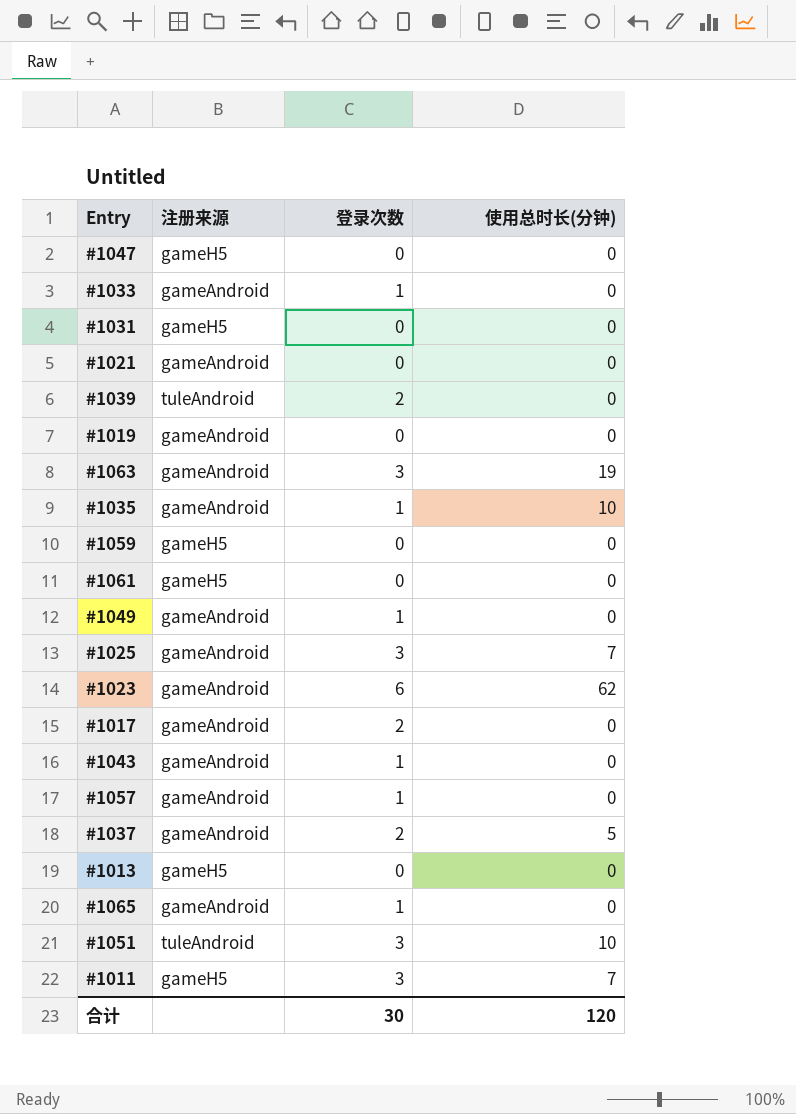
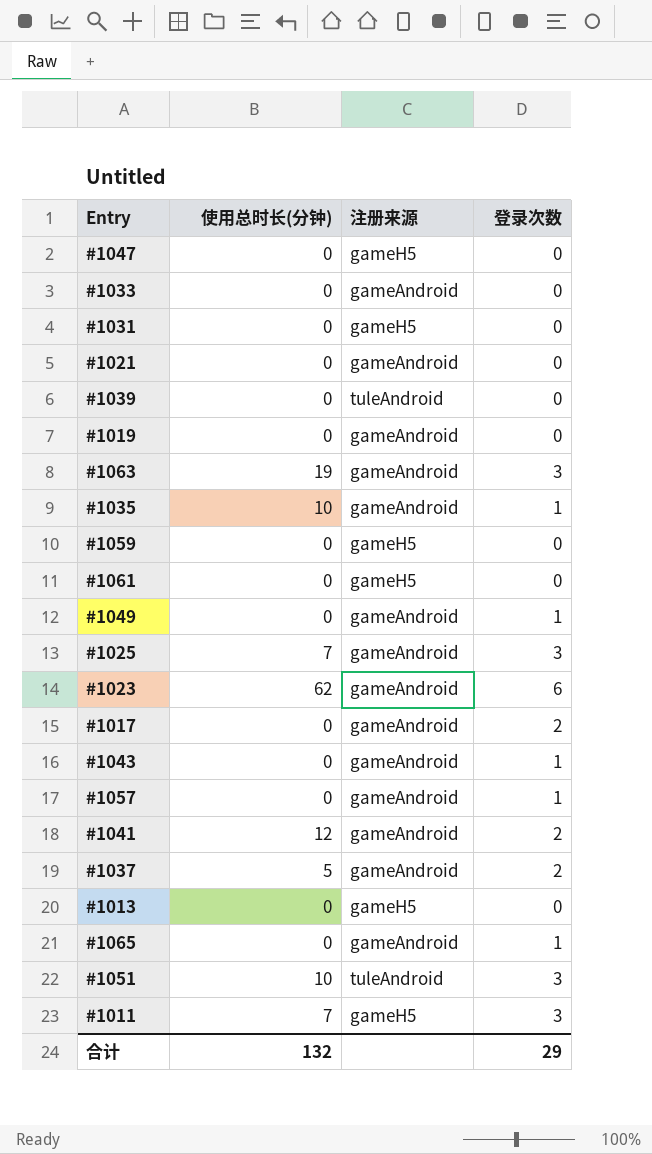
column 使用总时长(分钟) | position: 4 -> 2
#1033 | 登录次数: 1 -> 0
#1039 | 登录次数: 2 -> 0
row #1041: none -> 12 | gameAndroid | 2
合计 | 使用总时长(分钟): 120 -> 132
合计 | 登录次数: 30 -> 29

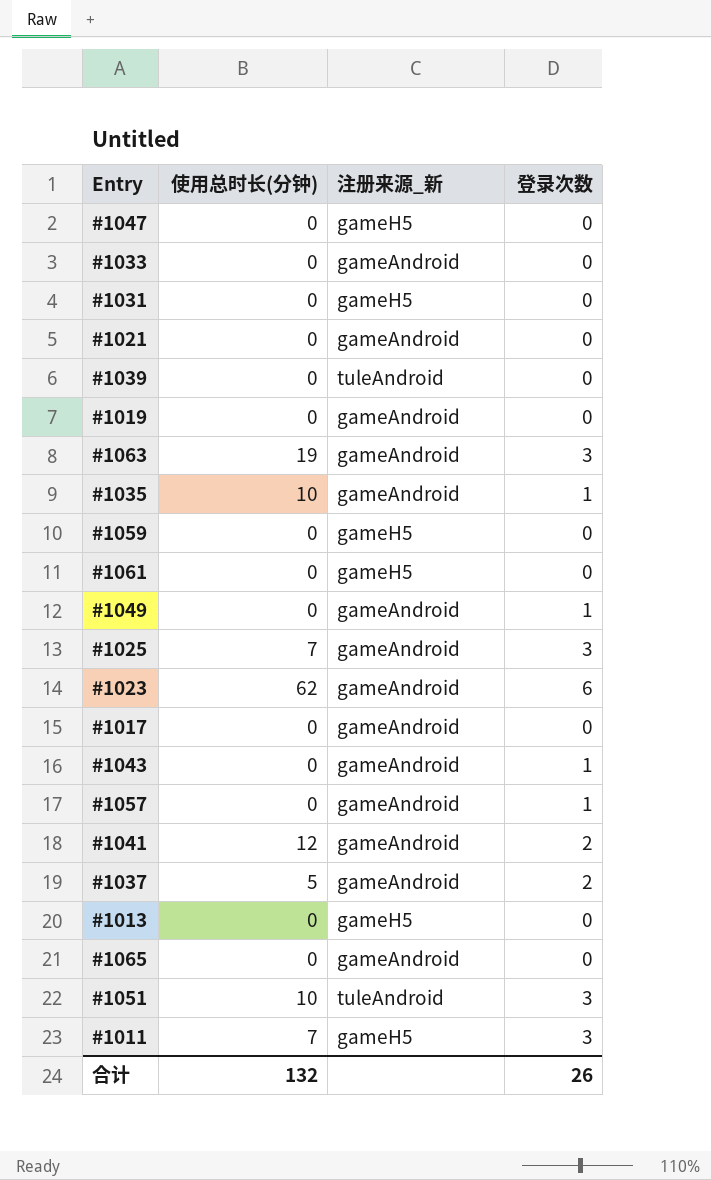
column name: 注册来源 -> 注册来源_新
#1017 | 登录次数: 2 -> 0
#1065 | 登录次数: 1 -> 0
合计 | 登录次数: 29 -> 26

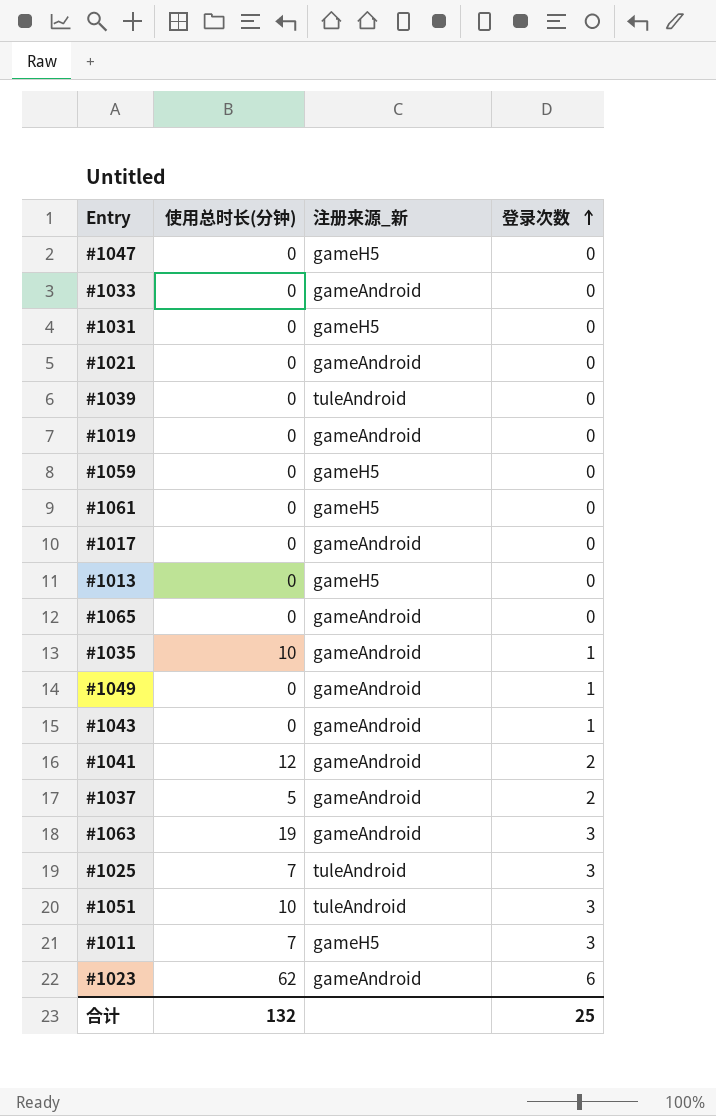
row order: none -> 登录次数 ascending
row #1057: 0 | gameAndroid | 1 -> none
#1025 | 注册来源_新: gameAndroid -> tuleAndroid
合计 | 登录次数: 26 -> 25

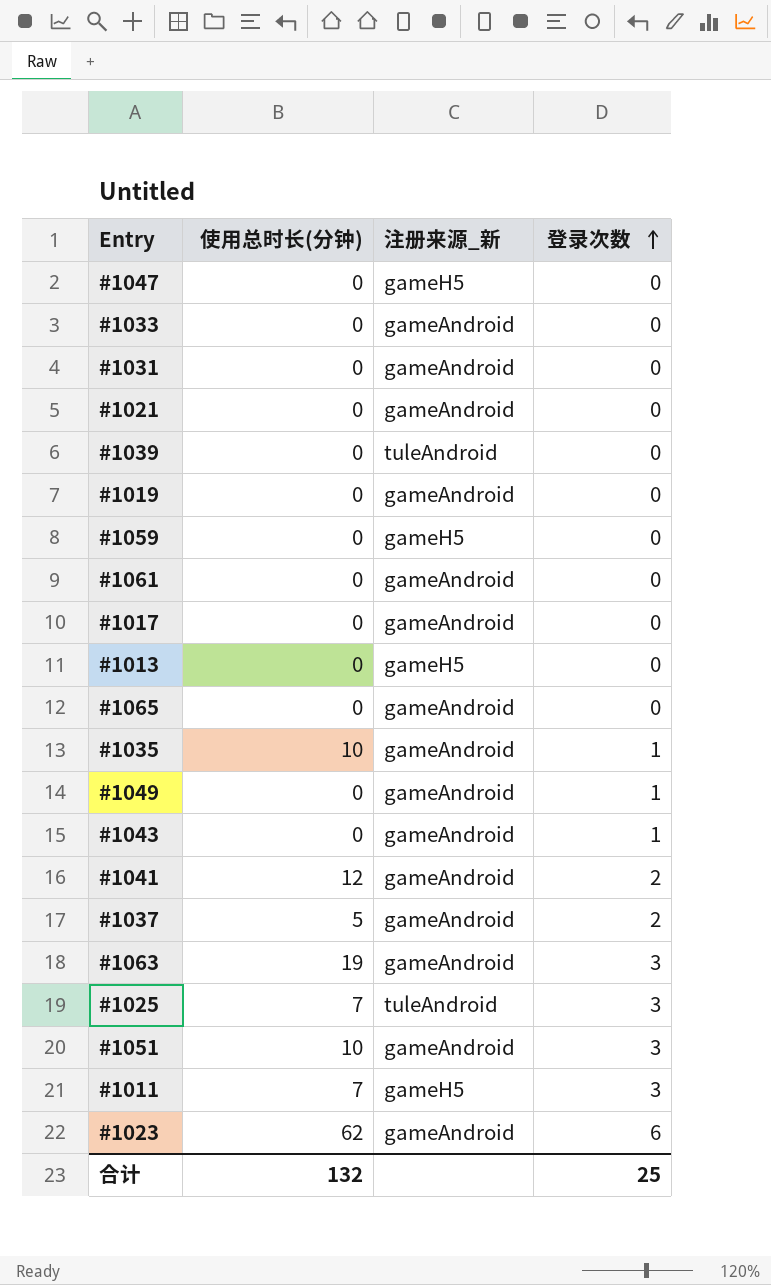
#1031 | 注册来源_新: gameH5 -> gameAndroid
#1061 | 注册来源_新: gameH5 -> gameAndroid
#1051 | 注册来源_新: tuleAndroid -> gameAndroid

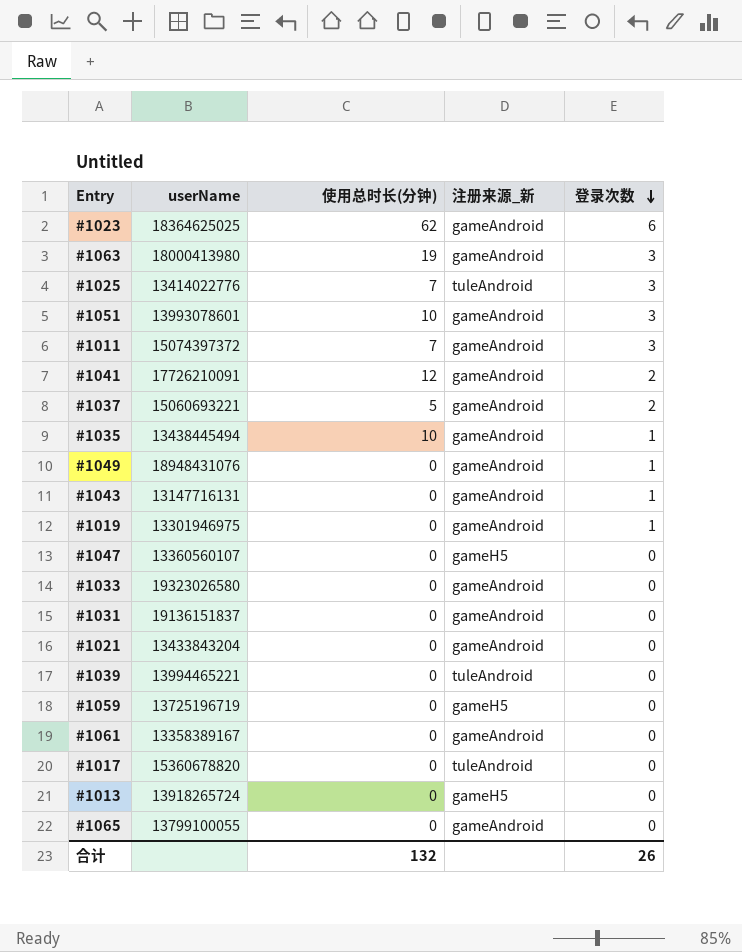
row order: 登录次数 ascending -> 登录次数 descending
column userName | position: none -> 2
#1011 | 注册来源_新: gameH5 -> gameAndroid
#1019 | 登录次数: 0 -> 1
#1017 | 注册来源_新: gameAndroid -> tuleAndroid
合计 | 登录次数: 25 -> 26

